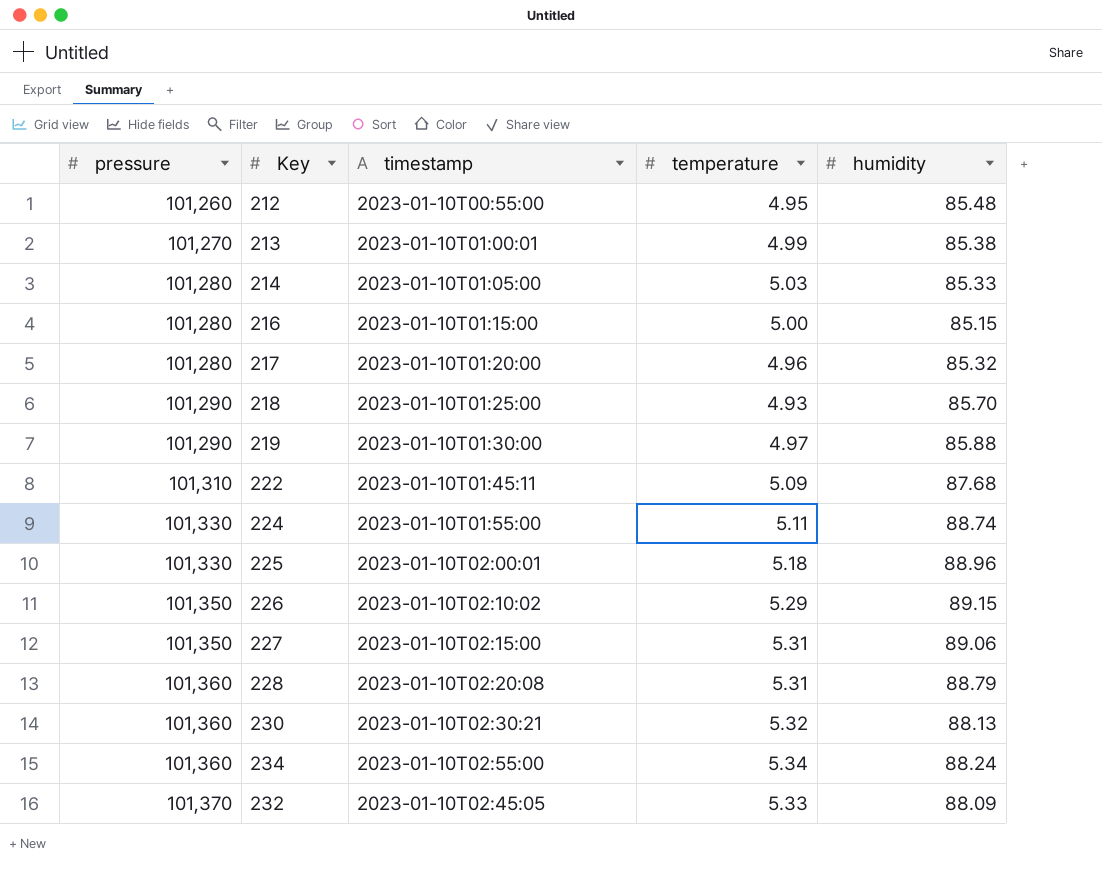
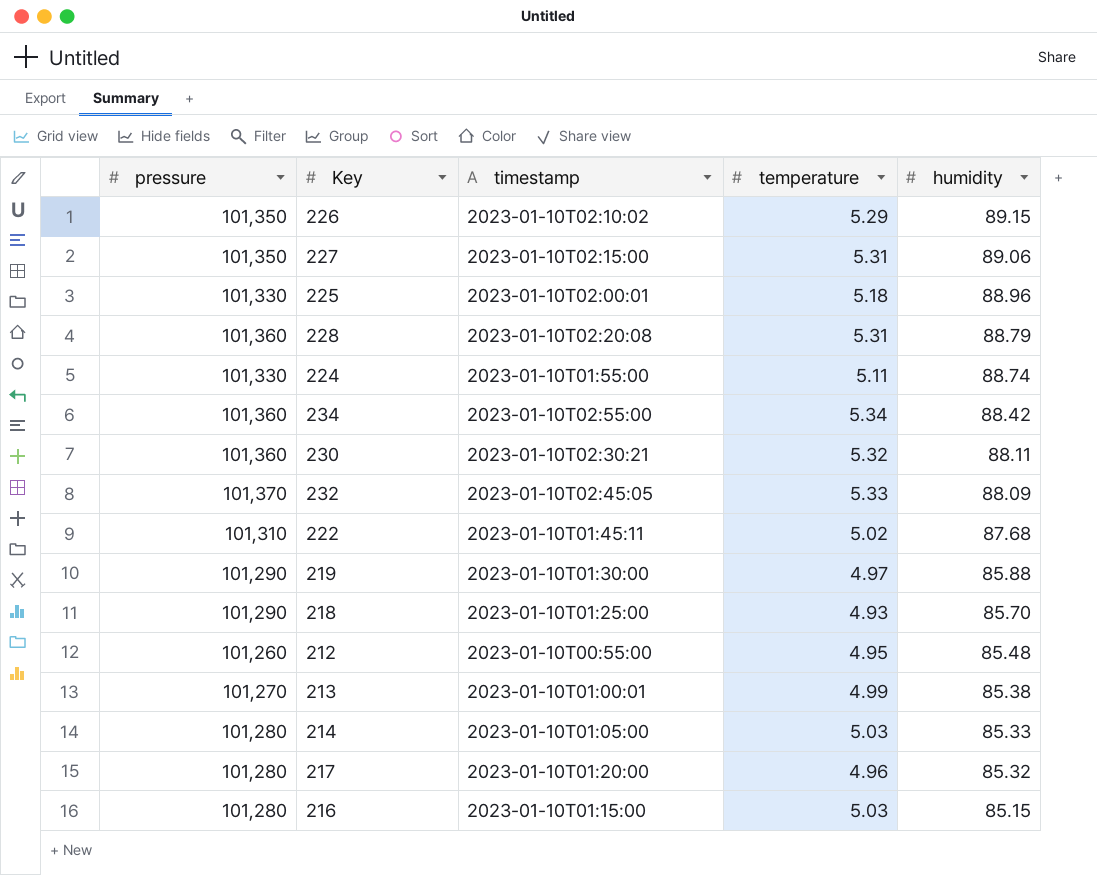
row order: pressure ascending -> humidity descending
234 | humidity: 88.24 -> 88.42
230 | humidity: 88.13 -> 88.11
222 | temperature: 5.09 -> 5.02
216 | temperature: 5.00 -> 5.03

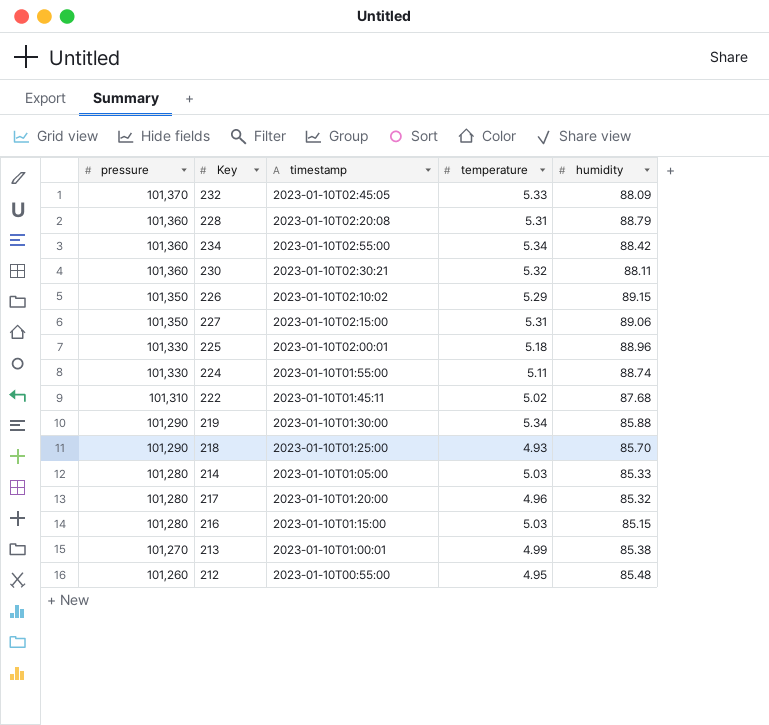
row order: humidity descending -> pressure descending
219 | temperature: 4.97 -> 5.34

